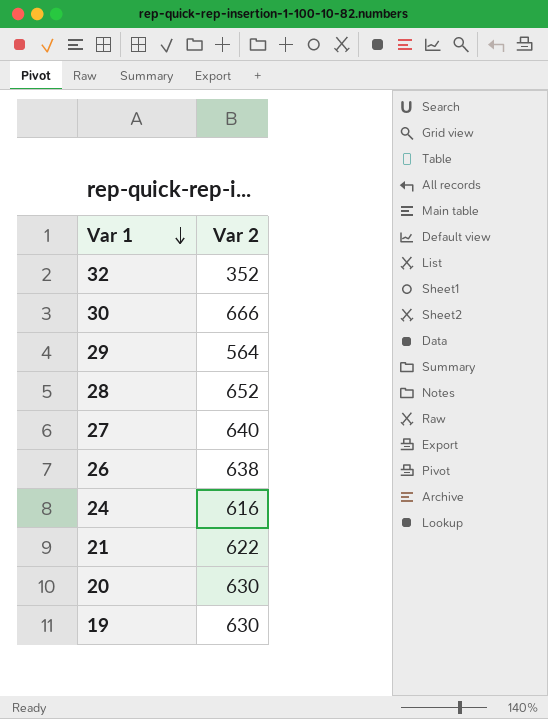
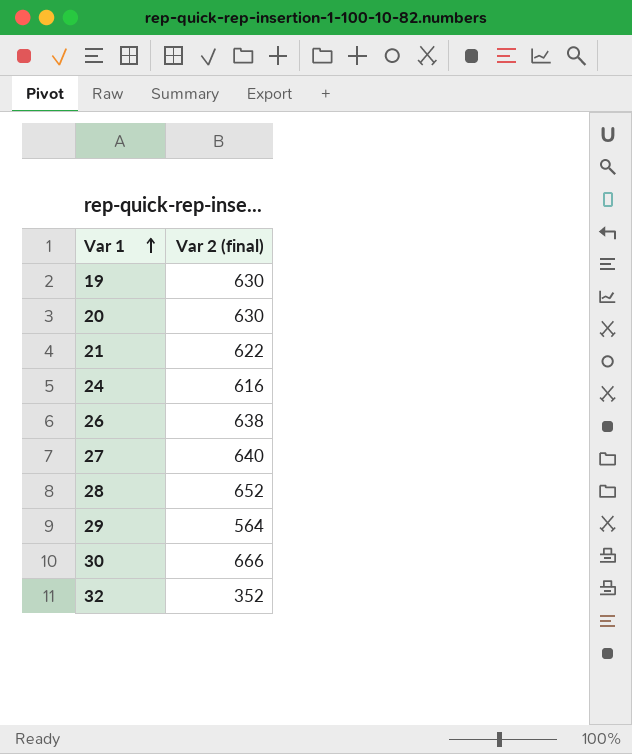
row order: Var 1 descending -> Var 1 ascending
column name: Var 2 -> Var 2 (final)

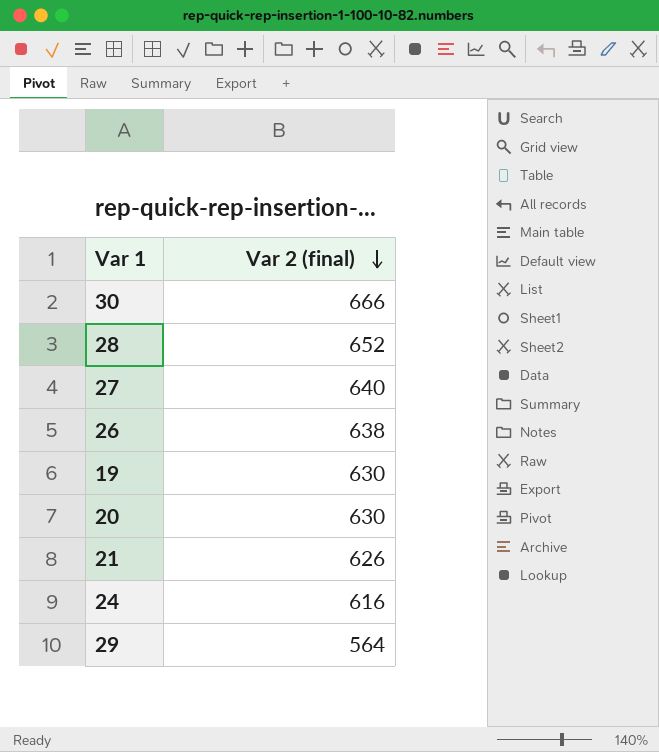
row order: Var 1 ascending -> Var 2 (final) descending
row 32: 352 -> none
21 | Var 2 (final): 622 -> 626

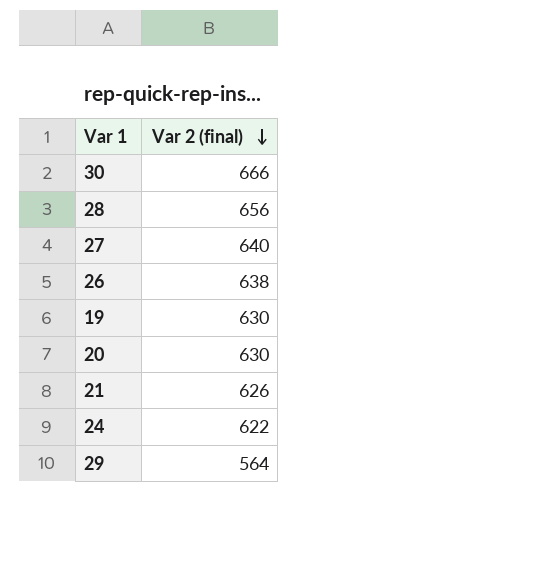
28 | Var 2 (final): 652 -> 656
24 | Var 2 (final): 616 -> 622

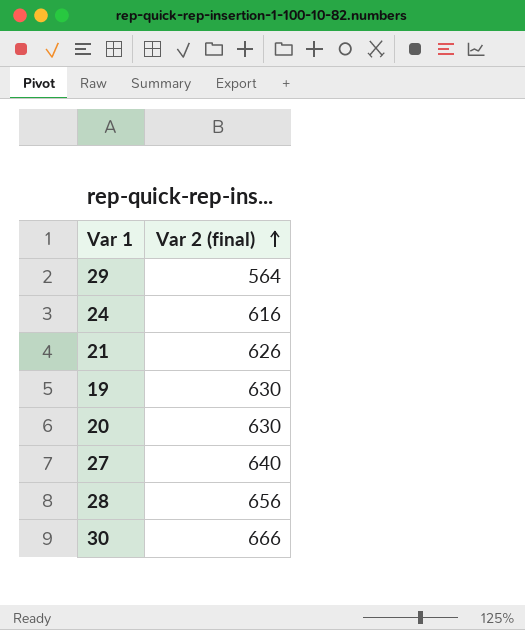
row order: Var 2 (final) descending -> Var 2 (final) ascending
row 26: 638 -> none
24 | Var 2 (final): 622 -> 616

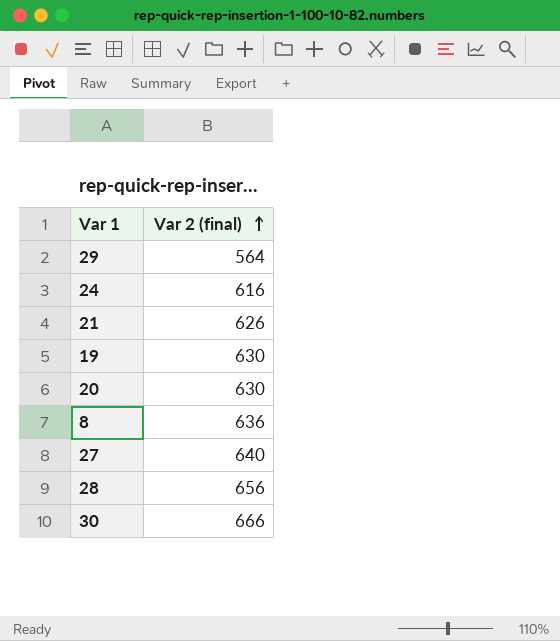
row 8: none -> 636

